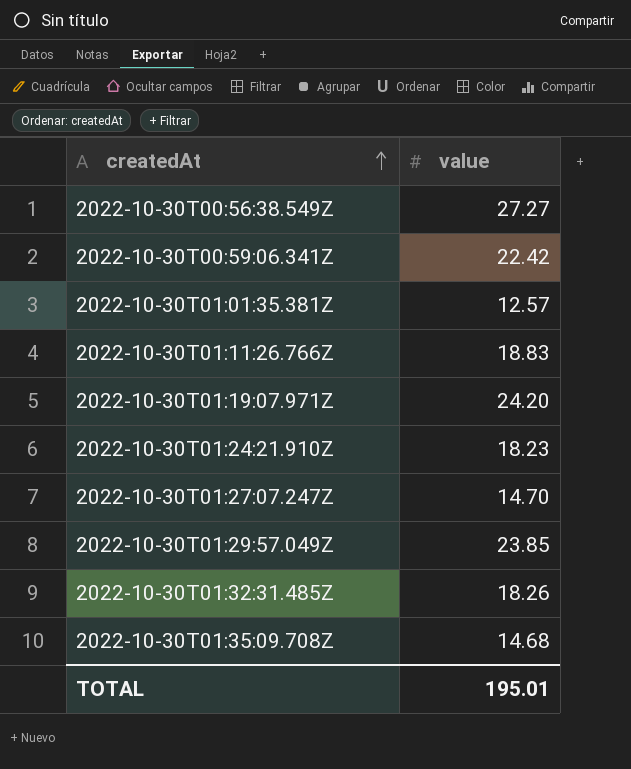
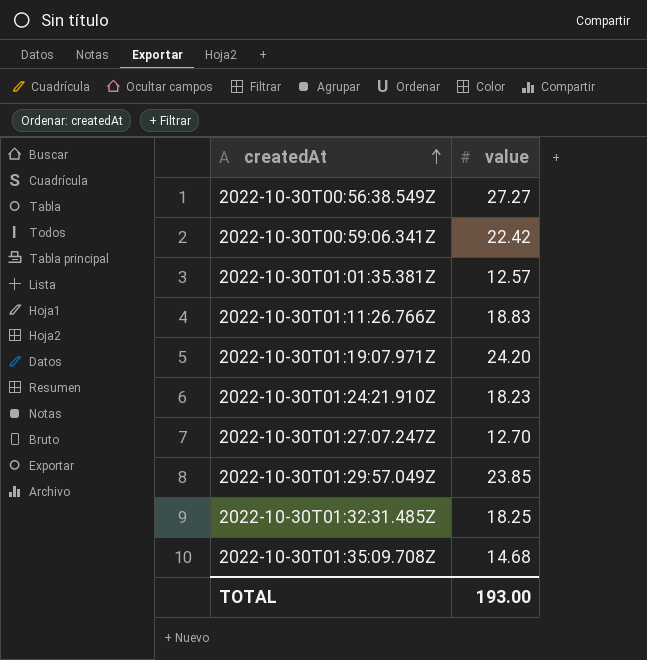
2022-10-30T01:27:07.247Z | value: 14.70 -> 12.70
2022-10-30T01:32:31.485Z | value: 18.26 -> 18.25
TOTAL | value: 195.01 -> 193.00

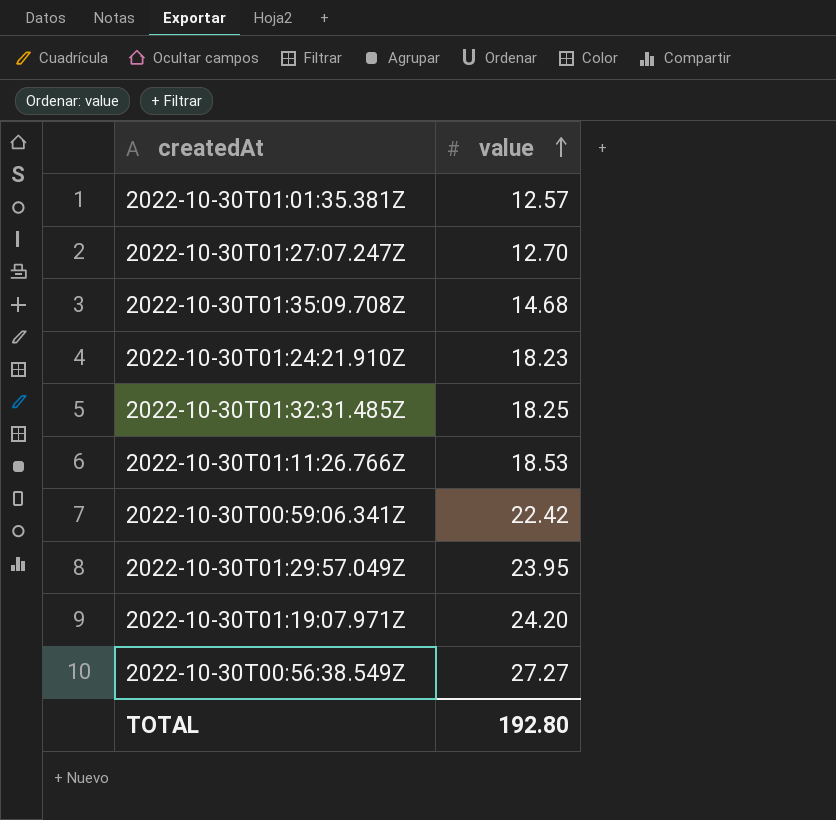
row order: createdAt ascending -> value ascending
2022-10-30T01:11:26.766Z | value: 18.83 -> 18.53
2022-10-30T01:29:57.049Z | value: 23.85 -> 23.95
TOTAL | value: 193.00 -> 192.80

